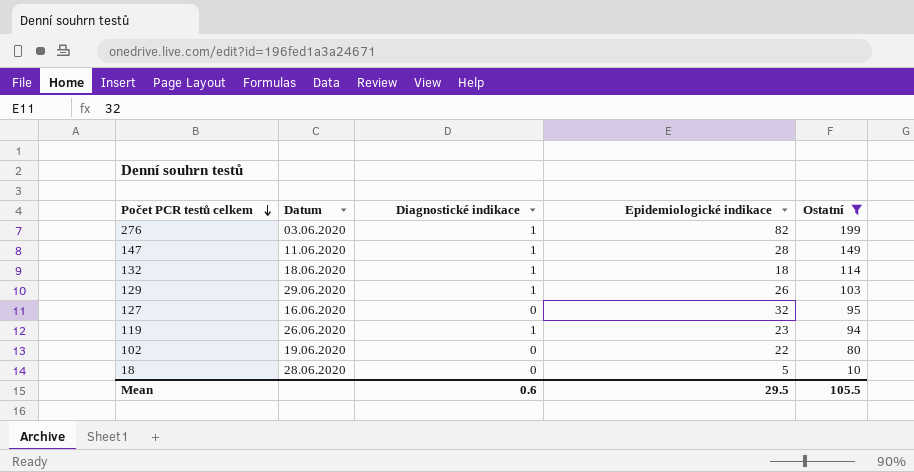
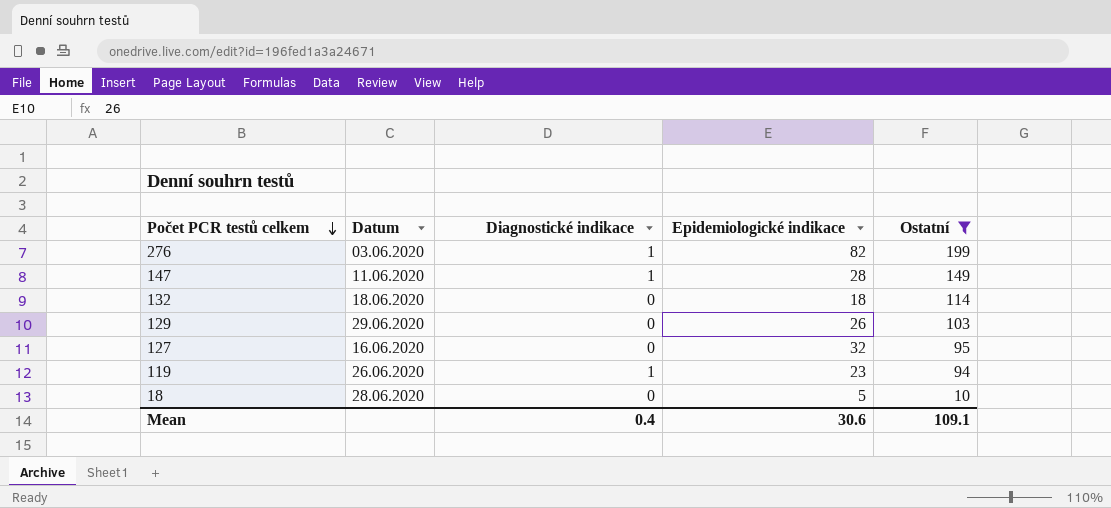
row 102: 19.06.2020 | 0 | 22 | 80 -> none
132 | Diagnostické indikace: 1 -> 0
129 | Diagnostické indikace: 1 -> 0
Mean | Diagnostické indikace: 0.6 -> 0.4
Mean | Epidemiologické indikace: 29.5 -> 30.6
Mean | Ostatní: 105.5 -> 109.1

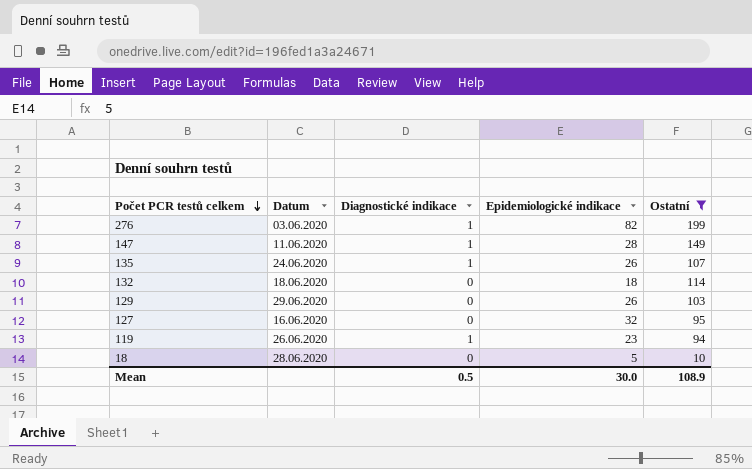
row 135: none -> 24.06.2020 | 1 | 26 | 107
Mean | Diagnostické indikace: 0.4 -> 0.5
Mean | Epidemiologické indikace: 30.6 -> 30.0
Mean | Ostatní: 109.1 -> 108.9

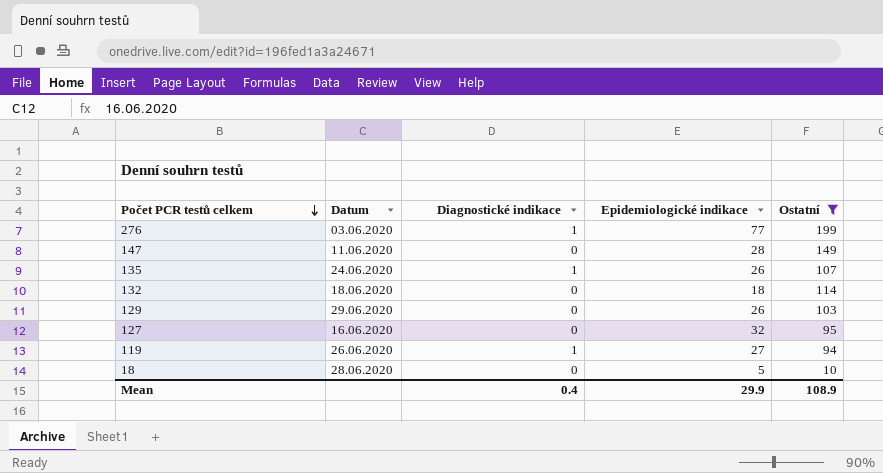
276 | Epidemiologické indikace: 82 -> 77
147 | Diagnostické indikace: 1 -> 0
119 | Epidemiologické indikace: 23 -> 27
Mean | Diagnostické indikace: 0.5 -> 0.4
Mean | Epidemiologické indikace: 30.0 -> 29.9

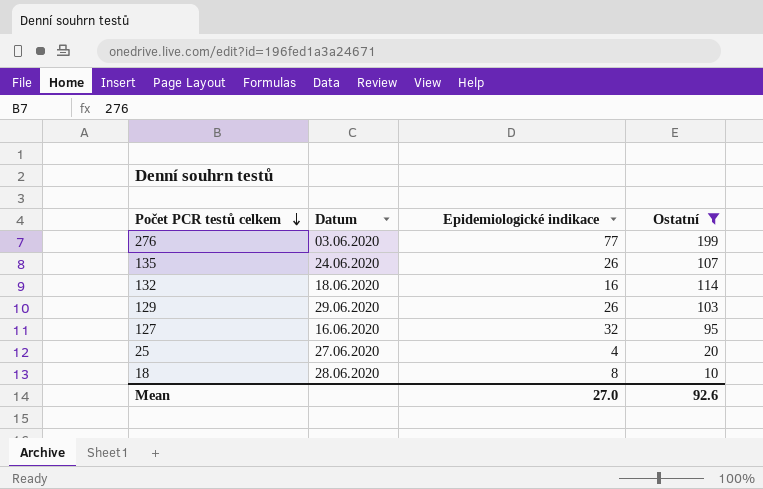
column Diagnostické indikace | position: 3 -> none
row 147: 11.06.2020 | 0 | 28 | 149 -> none
row 119: 26.06.2020 | 1 | 27 | 94 -> none
132 | Epidemiologické indikace: 18 -> 16
row 25: none -> 27.06.2020 | 4 | 20
18 | Epidemiologické indikace: 5 -> 8
Mean | Epidemiologické indikace: 29.9 -> 27.0
Mean | Ostatní: 108.9 -> 92.6

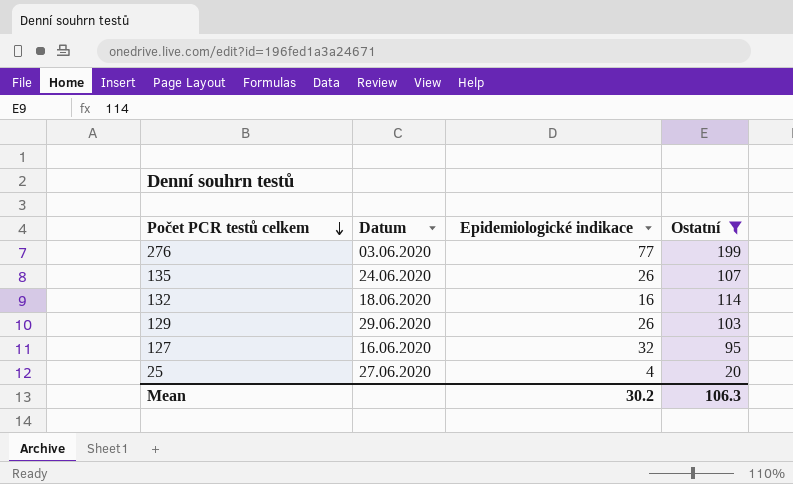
row 18: 28.06.2020 | 8 | 10 -> none
Mean | Epidemiologické indikace: 27.0 -> 30.2
Mean | Ostatní: 92.6 -> 106.3

